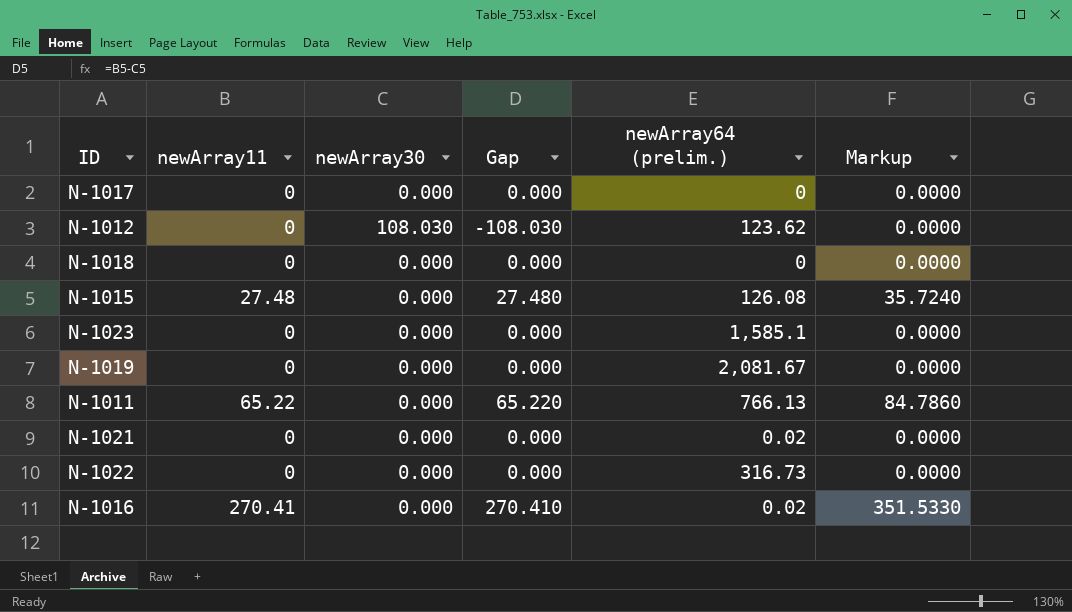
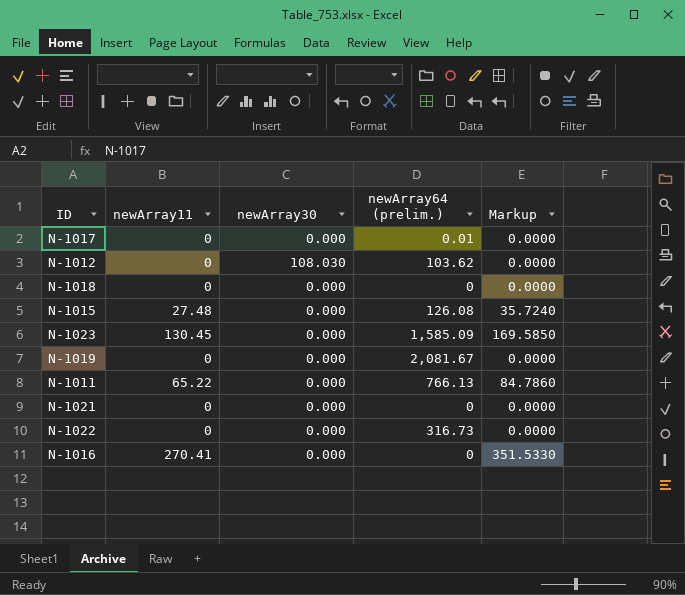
column Gap | formula: [newArray11] - [newArray30] -> none
N-1017 | newArray64 (prelim.): 0 -> 0.01
N-1012 | newArray64 (prelim.): 123.62 -> 103.62
N-1023 | newArray11: 0 -> 130.45
N-1023 | newArray64 (prelim.): 1,585.1 -> 1,585.09
N-1023 | Markup: 0.0000 -> 169.5850
N-1021 | newArray64 (prelim.): 0.02 -> 0
N-1016 | newArray64 (prelim.): 0.02 -> 0

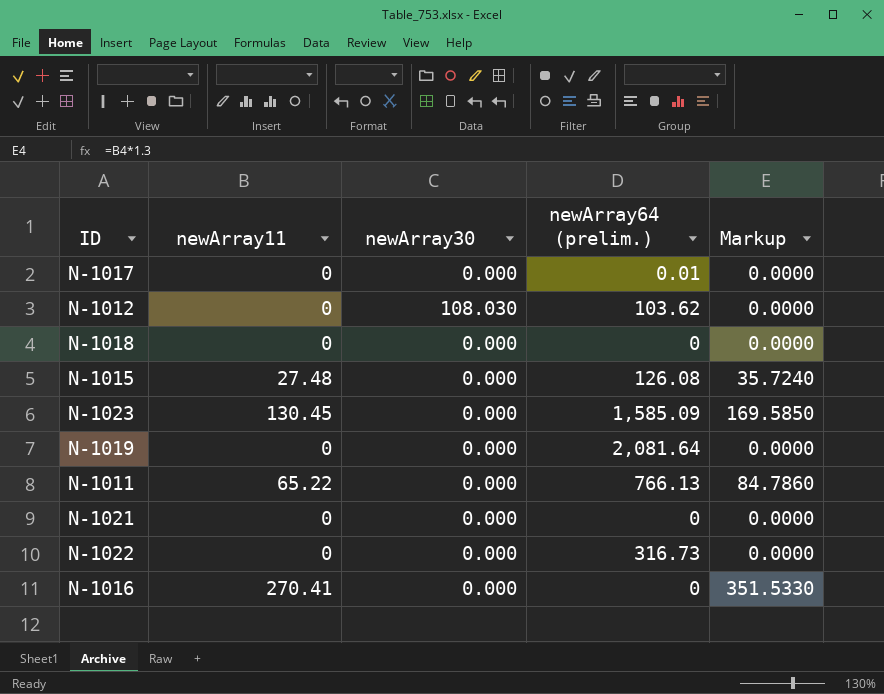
N-1019 | newArray64 (prelim.): 2,081.67 -> 2,081.64

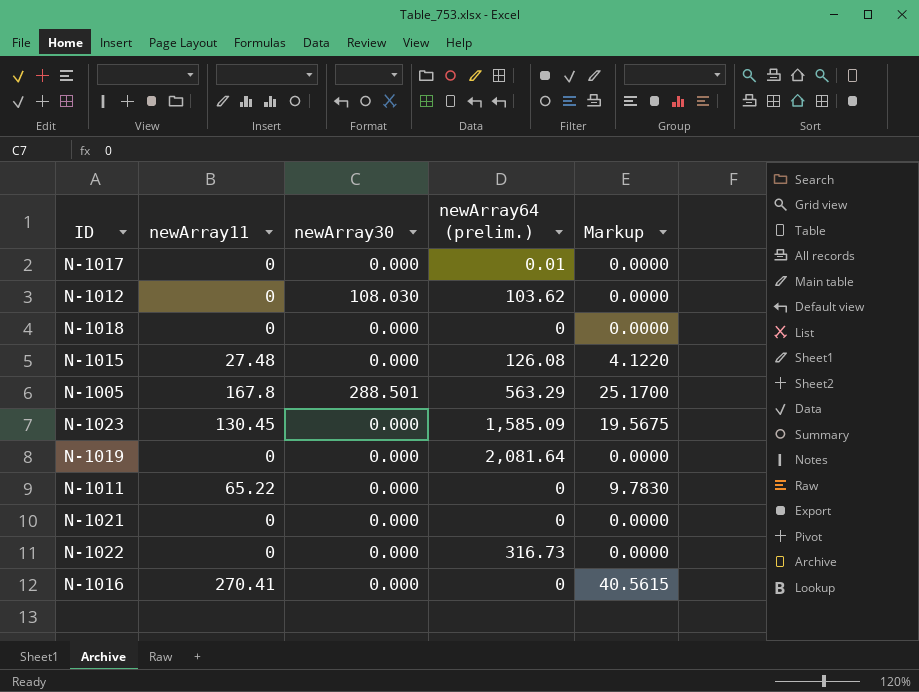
column Markup | formula: [newArray11] * 1.3 -> [newArray11] * 0.15
row N-1005: none -> 167.8 | 288.501 | 563.29 | 25.1700
N-1011 | newArray64 (prelim.): 766.13 -> 0

